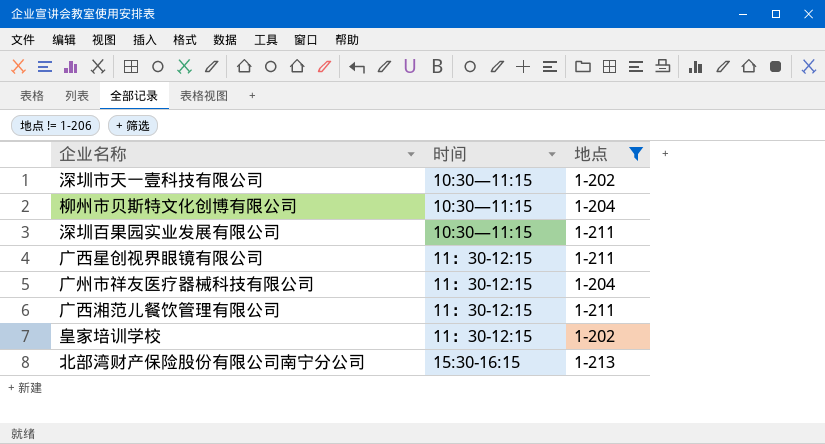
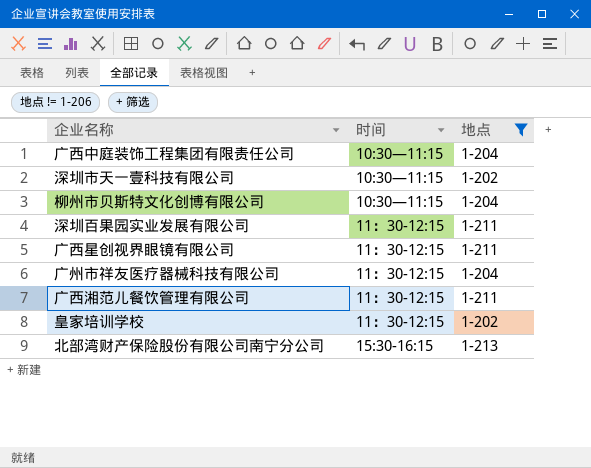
row 广西中庭装饰工程集团有限责任公司: none -> 10:30—11:15 | 1-204
深圳百果园实业发展有限公司 | 时间: 10:30—11:15 -> 11：30-12:15

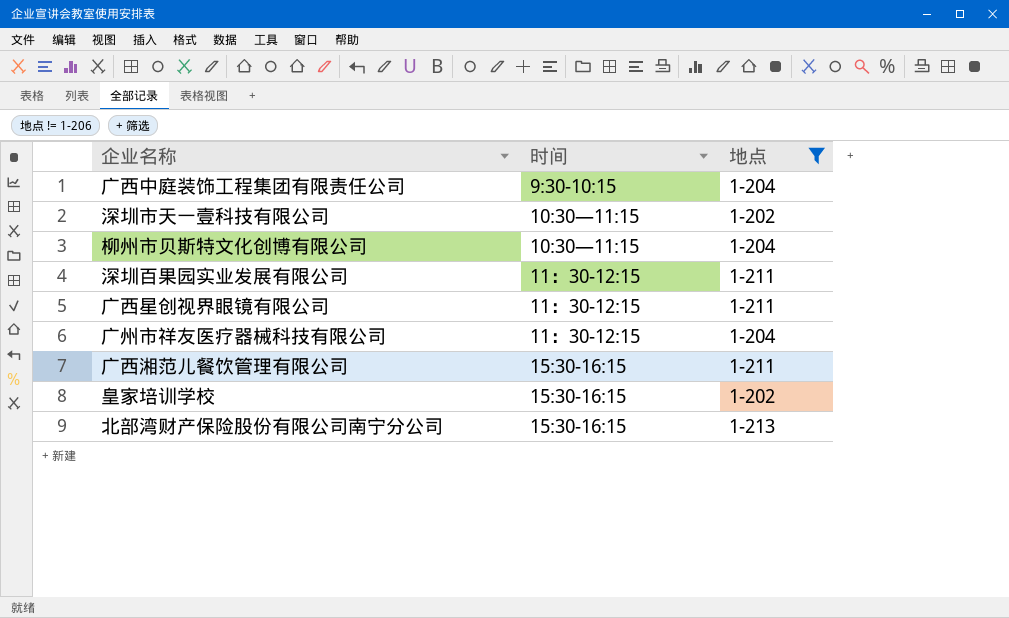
广西中庭装饰工程集团有限责任公司 | 时间: 10:30—11:15 -> 9:30-10:15
广西湘范儿餐饮管理有限公司 | 时间: 11：30-12:15 -> 15:30-16:15
皇家培训学校 | 时间: 11：30-12:15 -> 15:30-16:15

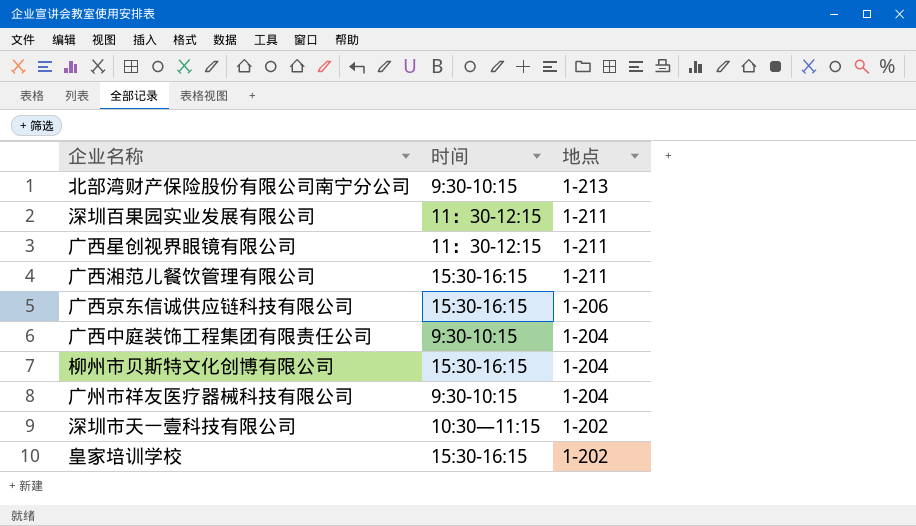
filter: 地点 != 1-206 -> none
row order: 时间 ascending -> 地点 descending
北部湾财产保险股份有限公司南宁分公司 | 时间: 15:30-16:15 -> 9:30-10:15
柳州市贝斯特文化创博有限公司 | 时间: 10:30—11:15 -> 15:30-16:15
广州市祥友医疗器械科技有限公司 | 时间: 11：30-12:15 -> 9:30-10:15

